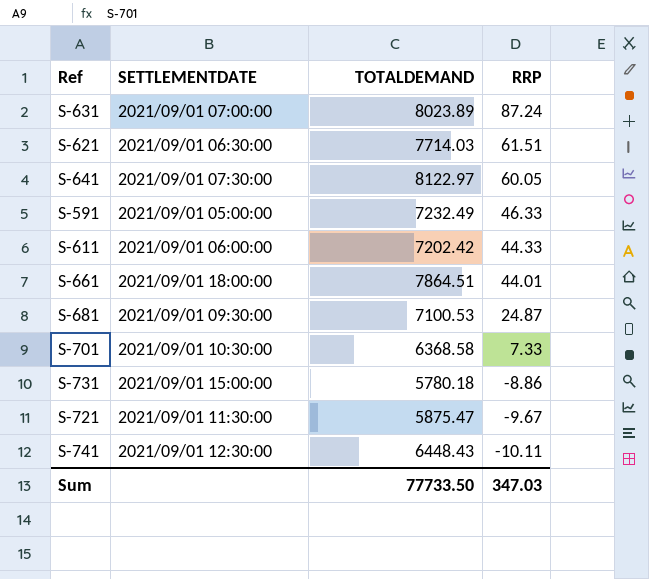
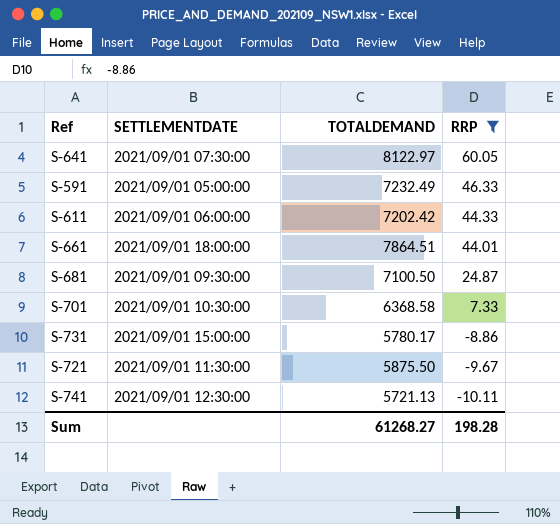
filter: none -> RRP <= 60.05
S-681 | TOTALDEMAND: 7100.53 -> 7100.50
S-731 | TOTALDEMAND: 5780.18 -> 5780.17
S-721 | TOTALDEMAND: 5875.47 -> 5875.50
S-741 | TOTALDEMAND: 6448.43 -> 5721.13
Sum | TOTALDEMAND: 77733.50 -> 61268.27
Sum | RRP: 347.03 -> 198.28

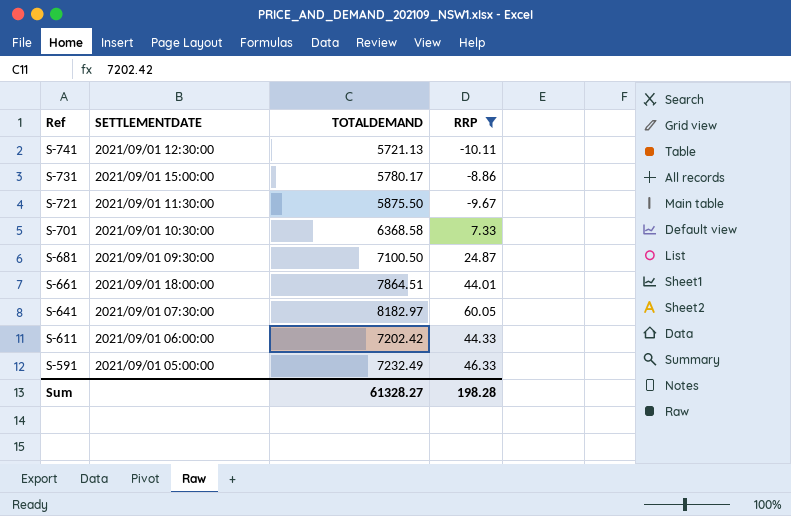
row order: RRP descending -> Ref descending
S-641 | TOTALDEMAND: 8122.97 -> 8182.97
Sum | TOTALDEMAND: 61268.27 -> 61328.27

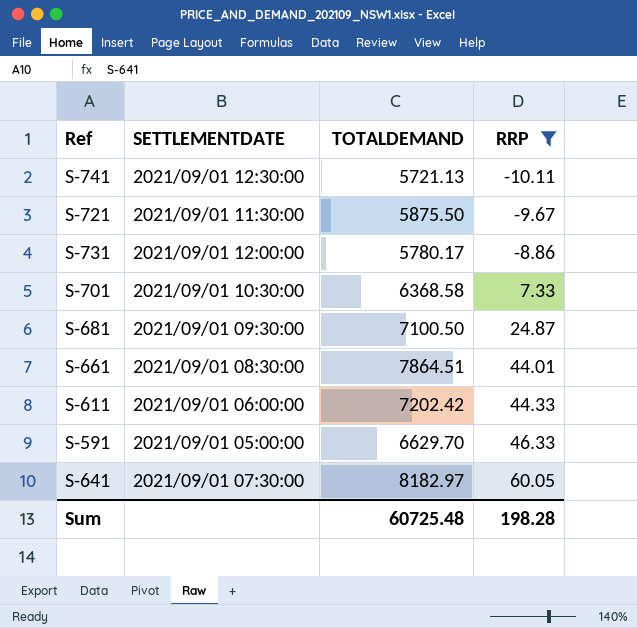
row order: Ref descending -> RRP ascending
S-731 | SETTLEMENTDATE: 2021/09/01 15:00:00 -> 2021/09/01 12:00:00
S-661 | SETTLEMENTDATE: 2021/09/01 18:00:00 -> 2021/09/01 08:30:00
S-591 | TOTALDEMAND: 7232.49 -> 6629.70
Sum | TOTALDEMAND: 61328.27 -> 60725.48

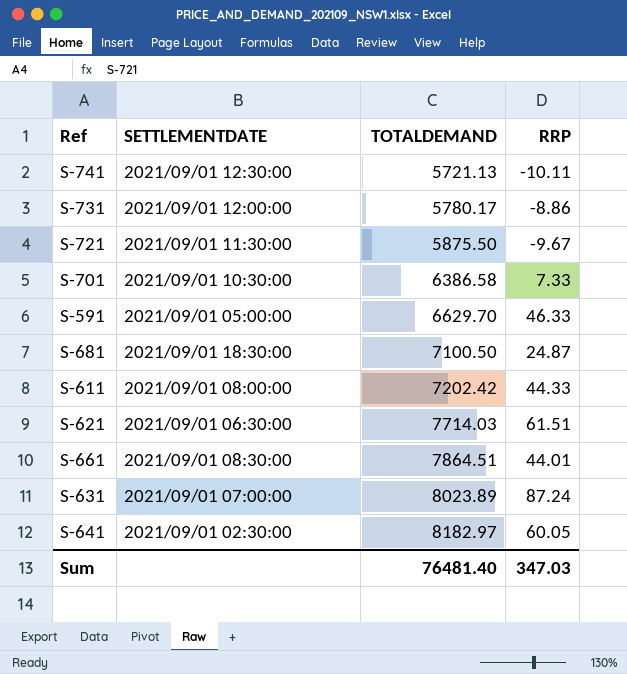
filter: RRP <= 60.05 -> none
row order: RRP ascending -> TOTALDEMAND ascending
S-701 | TOTALDEMAND: 6368.58 -> 6386.58
S-681 | SETTLEMENTDATE: 2021/09/01 09:30:00 -> 2021/09/01 18:30:00
S-611 | SETTLEMENTDATE: 2021/09/01 06:00:00 -> 2021/09/01 08:00:00
S-641 | SETTLEMENTDATE: 2021/09/01 07:30:00 -> 2021/09/01 02:30:00
Sum | TOTALDEMAND: 60725.48 -> 76481.40
Sum | RRP: 198.28 -> 347.03

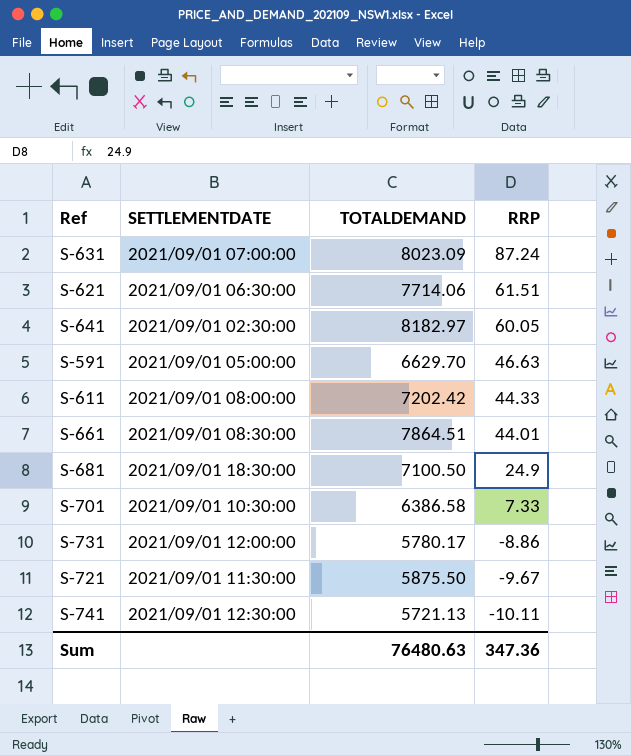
row order: TOTALDEMAND ascending -> RRP descending
S-631 | TOTALDEMAND: 8023.89 -> 8023.09
S-621 | TOTALDEMAND: 7714.03 -> 7714.06
S-591 | RRP: 46.33 -> 46.63
S-681 | RRP: 24.87 -> 24.9
Sum | TOTALDEMAND: 76481.40 -> 76480.63
Sum | RRP: 347.03 -> 347.36

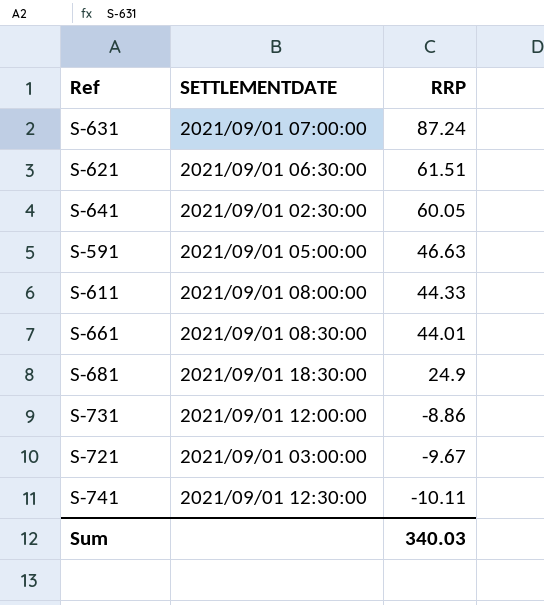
column TOTALDEMAND | position: 3 -> none
row S-701: 2021/09/01 10:30:00 | 6386.58 | 7.33 -> none
S-721 | SETTLEMENTDATE: 2021/09/01 11:30:00 -> 2021/09/01 03:00:00
Sum | RRP: 347.36 -> 340.03

